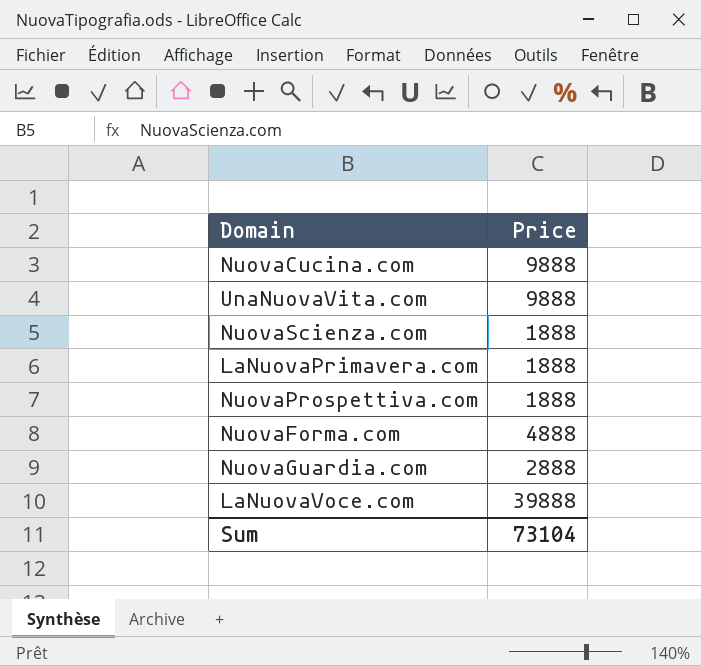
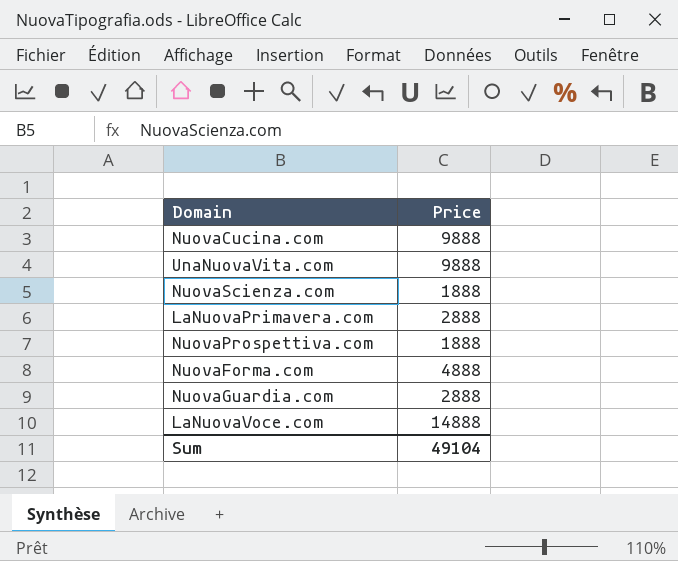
LaNuovaPrimavera.com | Price: 1888 -> 2888
LaNuovaVoce.com | Price: 39888 -> 14888
Sum | Price: 73104 -> 49104

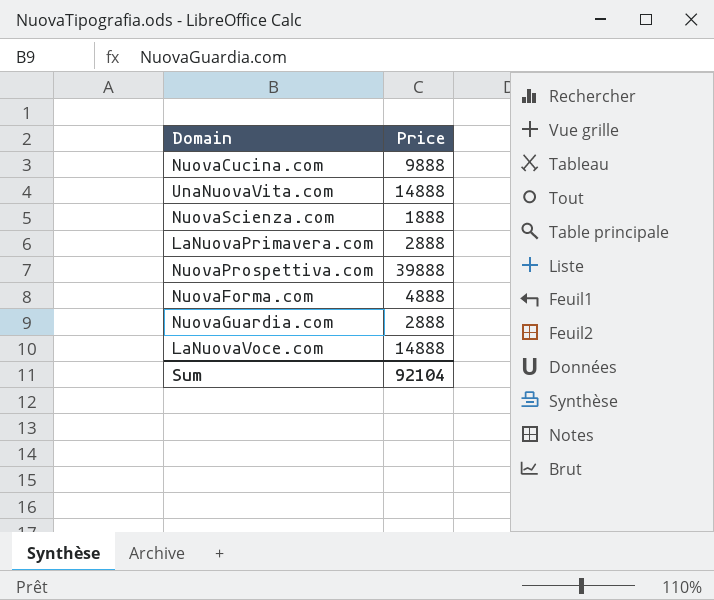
UnaNuovaVita.com | Price: 9888 -> 14888
NuovaProspettiva.com | Price: 1888 -> 39888
Sum | Price: 49104 -> 92104

